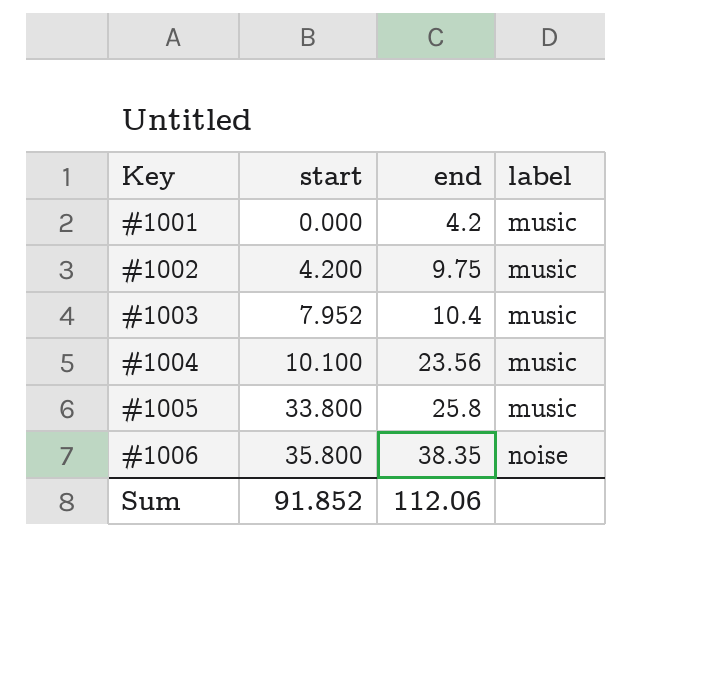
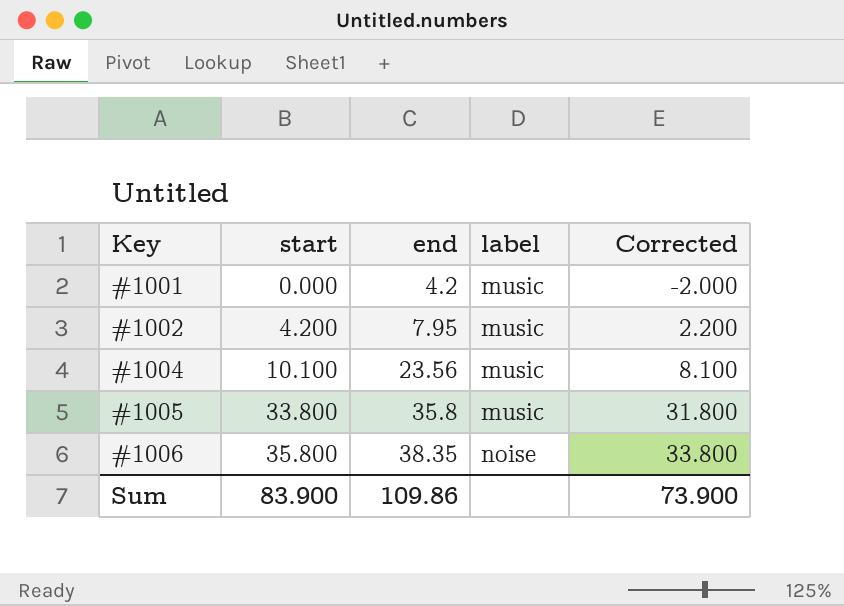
column Corrected | formula: none -> [start] - 2
row #1003: 7.952 | 10.4 | music -> none
#1002 | end: 9.75 -> 7.95
#1005 | end: 25.8 -> 35.8
Sum | start: 91.852 -> 83.900
Sum | end: 112.06 -> 109.86

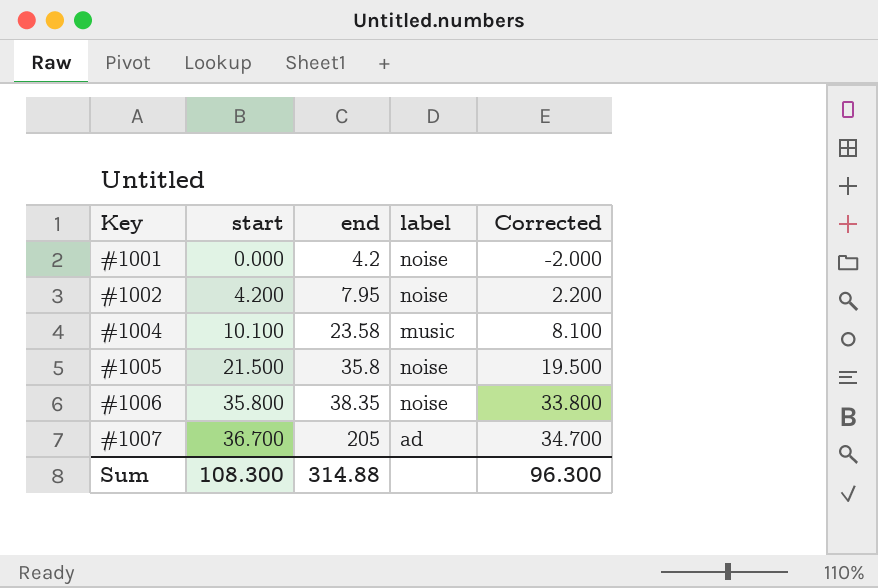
#1001 | label: music -> noise
#1002 | label: music -> noise
#1004 | end: 23.56 -> 23.58
#1005 | start: 33.800 -> 21.500
#1005 | label: music -> noise
#1005 | Corrected: 31.800 -> 19.500
row #1007: none -> 36.700 | 205 | ad | 34.700
Sum | start: 83.900 -> 108.300
Sum | end: 109.86 -> 314.88
Sum | Corrected: 73.900 -> 96.300

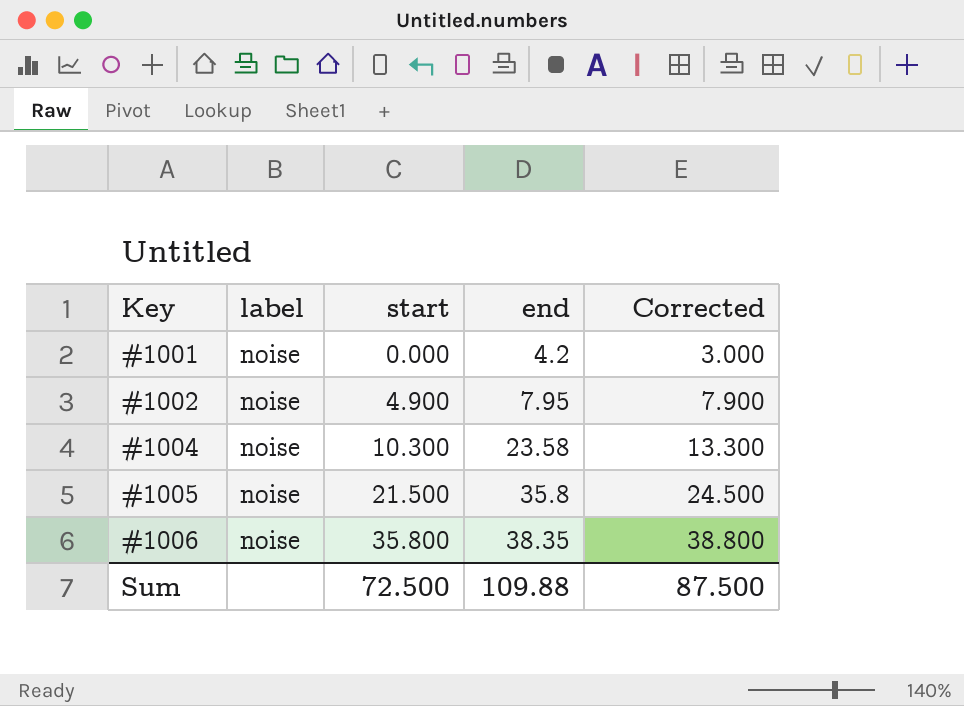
column label | position: 4 -> 2
column Corrected | formula: [start] - 2 -> [start] + 3
row #1007: 36.700 | 205 | ad | 34.700 -> none
#1002 | start: 4.200 -> 4.900
#1004 | label: music -> noise
#1004 | start: 10.100 -> 10.300
Sum | start: 108.300 -> 72.500
Sum | end: 314.88 -> 109.88
Sum | Corrected: 96.300 -> 87.500

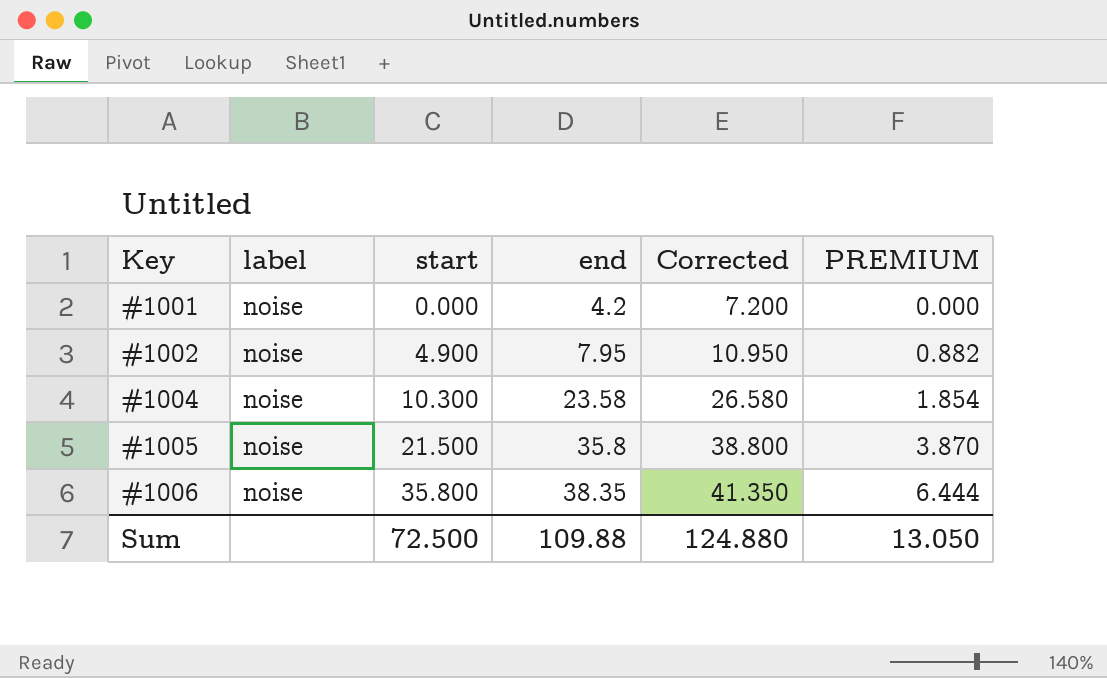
column Corrected | formula: [start] + 3 -> [end] + 3
column PREMIUM | formula: none -> [start] * 0.18
Sum | Corrected: 87.500 -> 124.880

